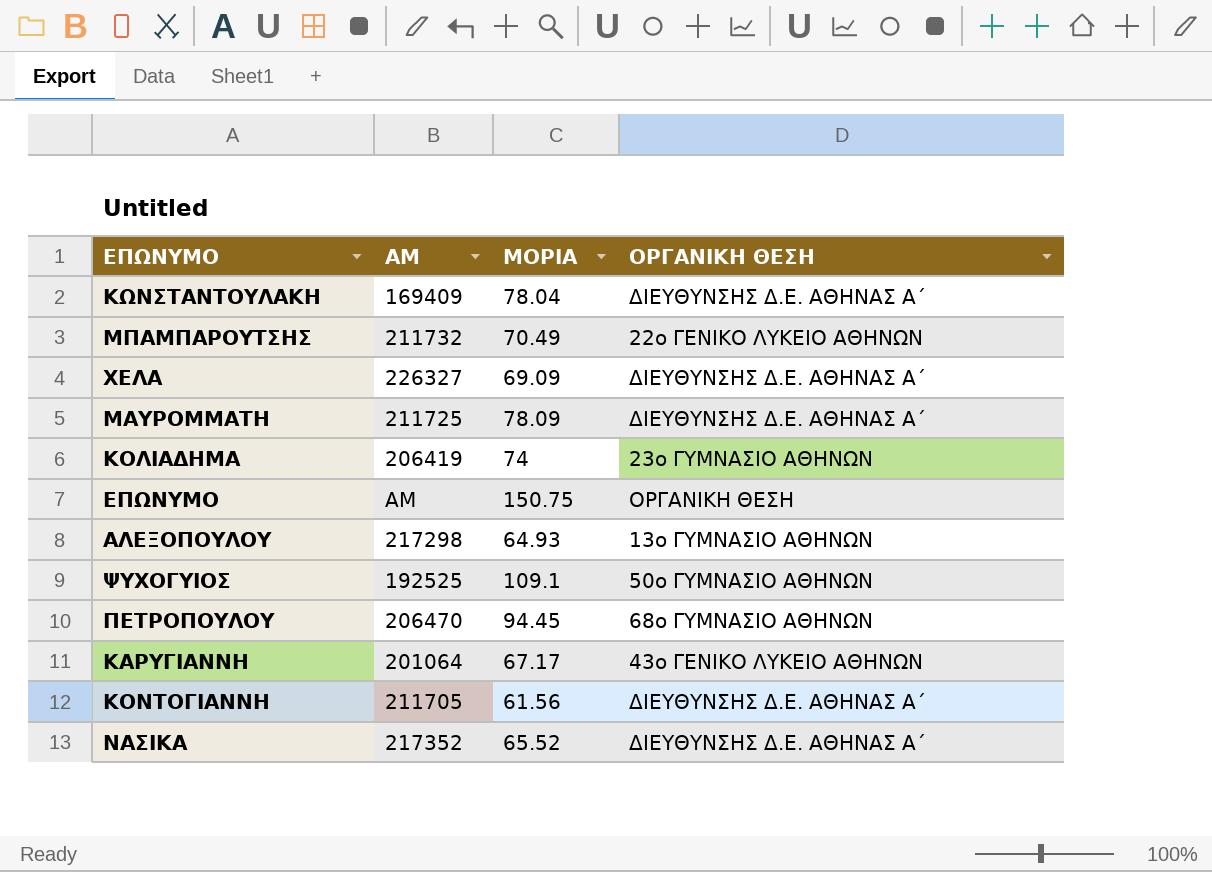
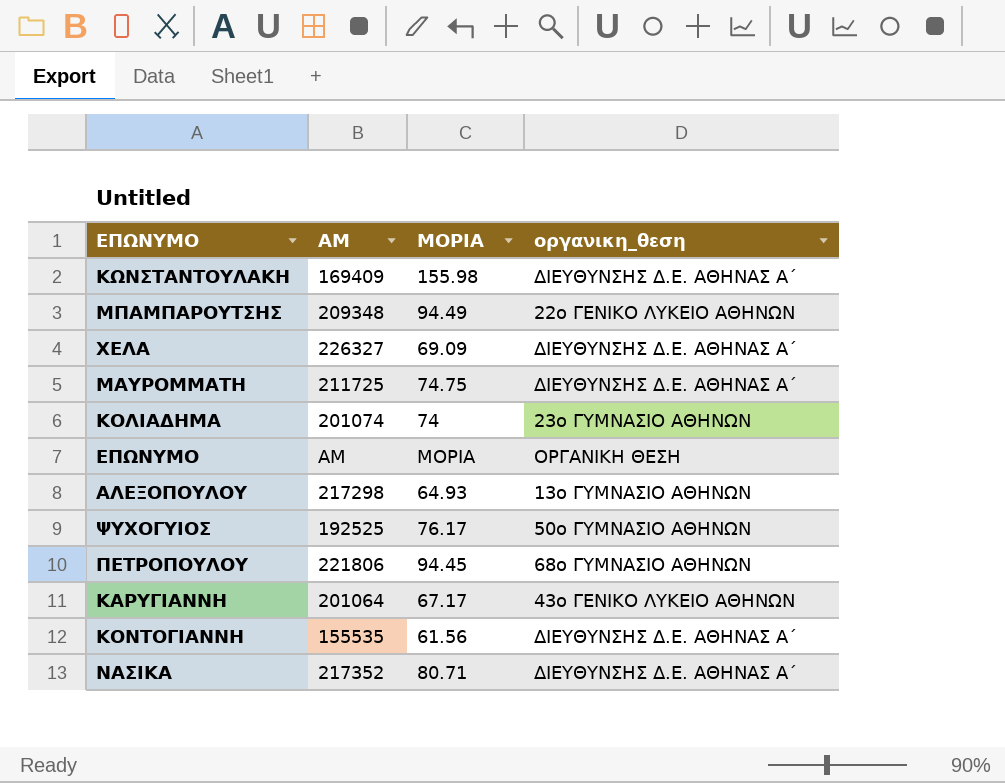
column name: ΟΡΓΑΝΙΚΗ ΘΕΣΗ -> οργανικη_θεση
ΚΩΝΣΤΑΝΤΟΥΛΑΚΗ | ΜΟΡΙΑ: 78.04 -> 155.98
ΜΠΑΜΠΑΡΟΥΤΣΗΣ | ΑΜ: 211732 -> 209348
ΜΠΑΜΠΑΡΟΥΤΣΗΣ | ΜΟΡΙΑ: 70.49 -> 94.49
ΜΑΥΡΟΜΜΑΤΗ | ΜΟΡΙΑ: 78.09 -> 74.75
ΚΟΛΙΑΔΗΜΑ | ΑΜ: 206419 -> 201074
ΕΠΩΝΥΜΟ | ΜΟΡΙΑ: 150.75 -> ΜΟΡΙΑ
ΨΥΧΟΓΥΙΟΣ | ΜΟΡΙΑ: 109.1 -> 76.17
ΠΕΤΡΟΠΟΥΛΟΥ | ΑΜ: 206470 -> 221806
ΚΟΝΤΟΓΙΑΝΝΗ | ΑΜ: 211705 -> 155535
ΝΑΣΙΚΑ | ΜΟΡΙΑ: 65.52 -> 80.71

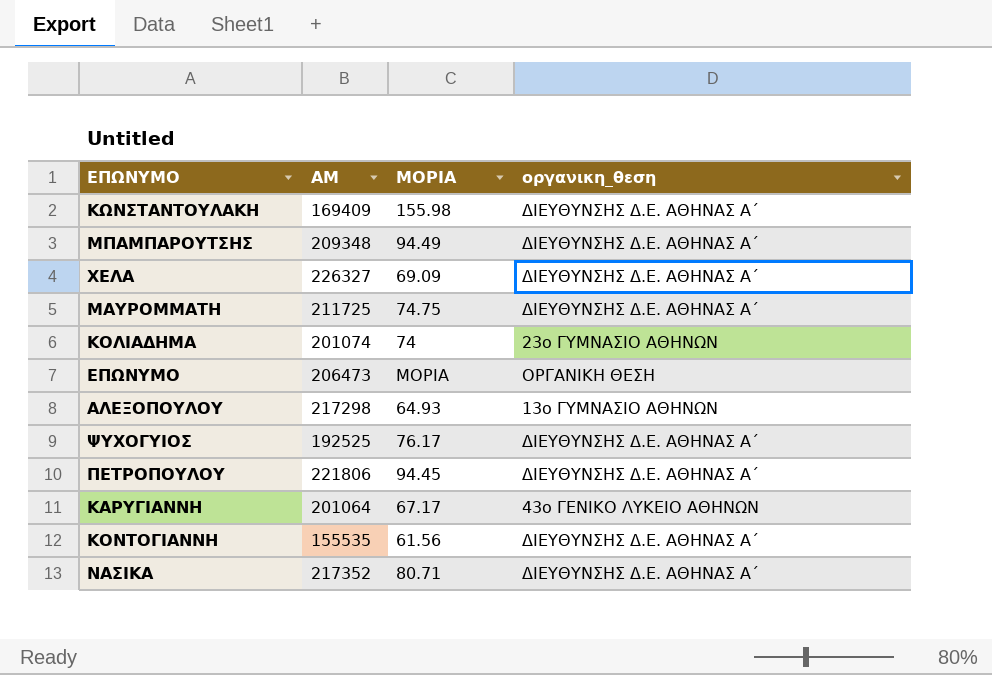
ΜΠΑΜΠΑΡΟΥΤΣΗΣ | οργανικη_θεση: 22ο ΓΕΝΙΚΟ ΛΥΚΕΙΟ ΑΘΗΝΩΝ -> ΔΙΕΥΘΥΝΣΗΣ Δ.Ε. ΑΘΗΝΑΣ Α΄
ΕΠΩΝΥΜΟ | ΑΜ: ΑΜ -> 206473
ΨΥΧΟΓΥΙΟΣ | οργανικη_θεση: 50ο ΓΥΜΝΑΣΙΟ ΑΘΗΝΩΝ -> ΔΙΕΥΘΥΝΣΗΣ Δ.Ε. ΑΘΗΝΑΣ Α΄
ΠΕΤΡΟΠΟΥΛΟΥ | οργανικη_θεση: 68ο ΓΥΜΝΑΣΙΟ ΑΘΗΝΩΝ -> ΔΙΕΥΘΥΝΣΗΣ Δ.Ε. ΑΘΗΝΑΣ Α΄

